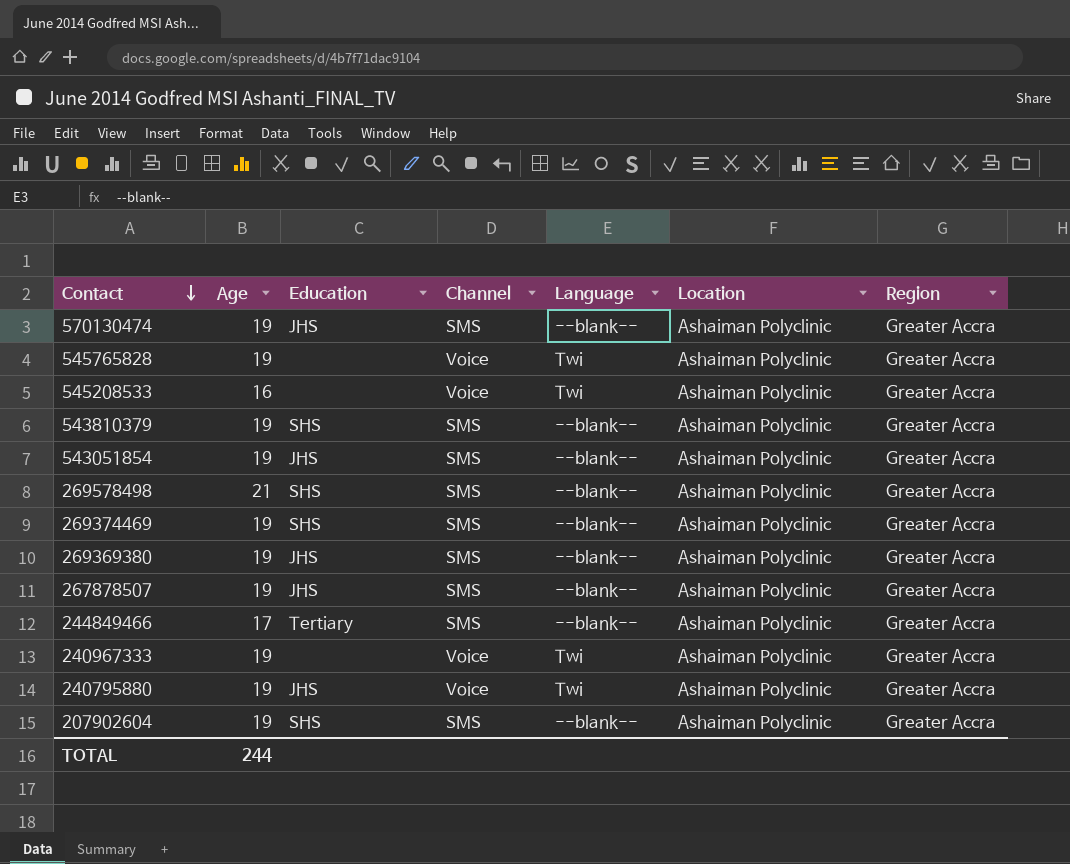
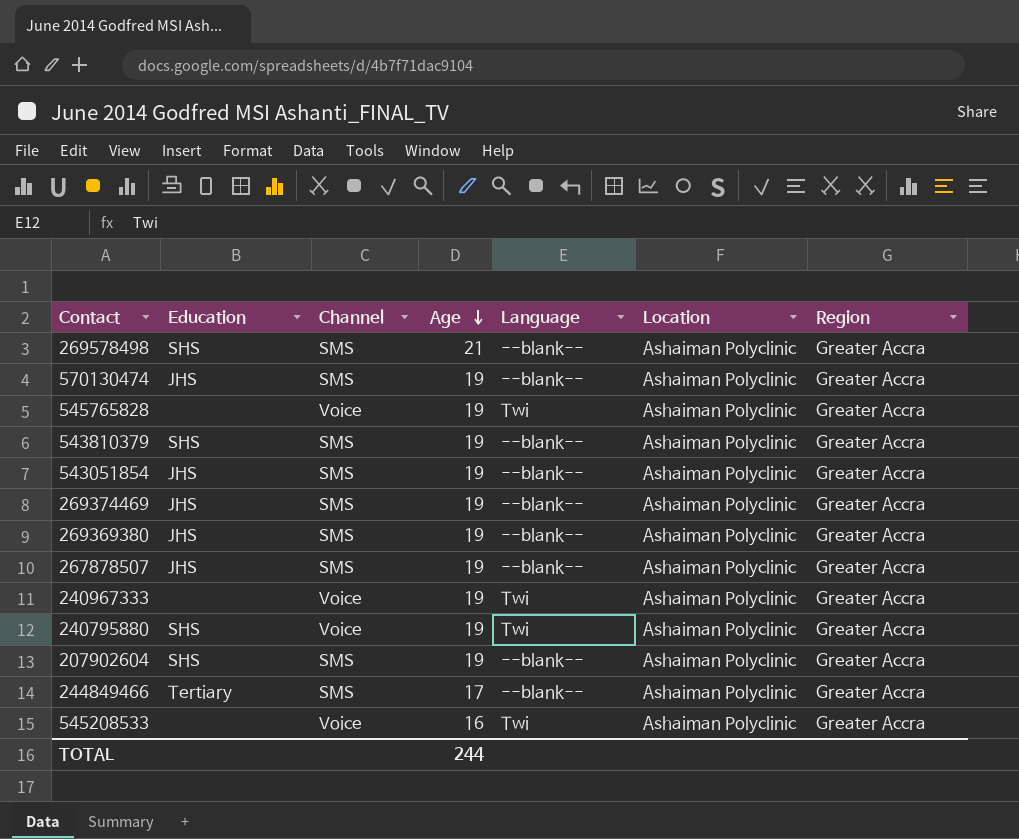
row order: Contact descending -> Age descending
column Age | position: 2 -> 4
269374469 | Education: SHS -> JHS
240795880 | Education: JHS -> SHS

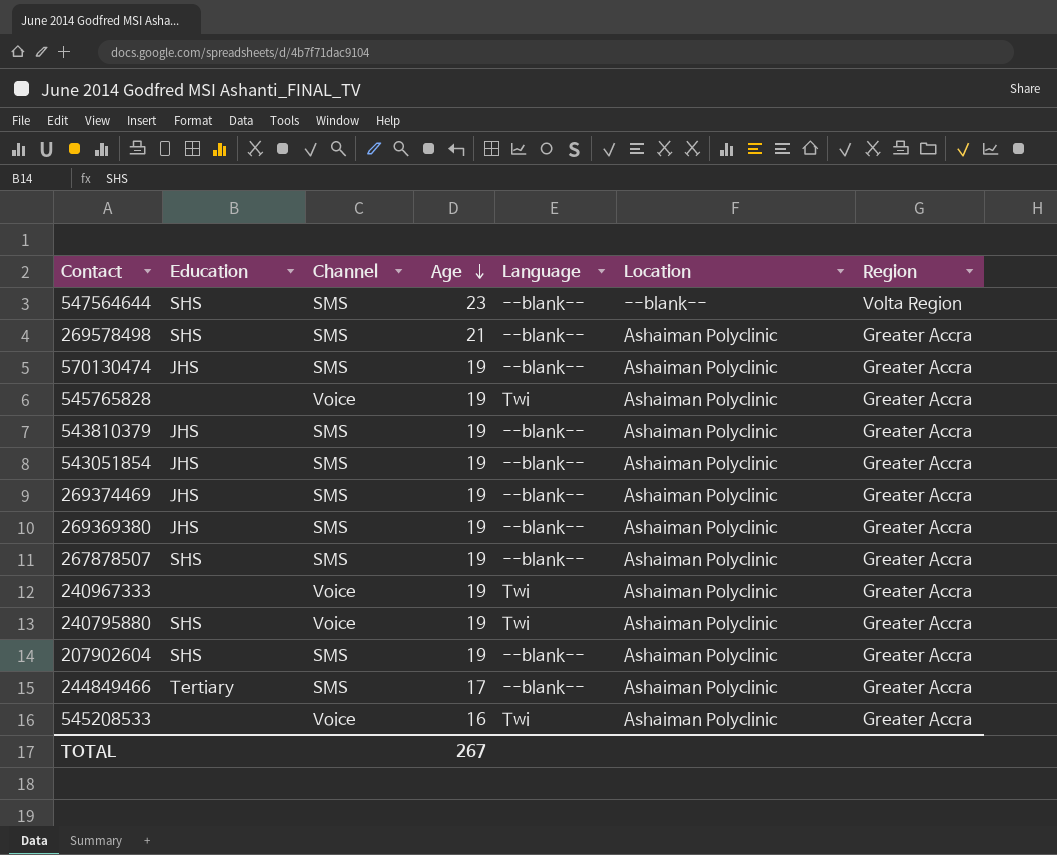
row 547564644: none -> SHS | SMS | 23 | --blank-- | --blank-- | Volta Region
543810379 | Education: SHS -> JHS
267878507 | Education: JHS -> SHS
TOTAL | Age: 244 -> 267

